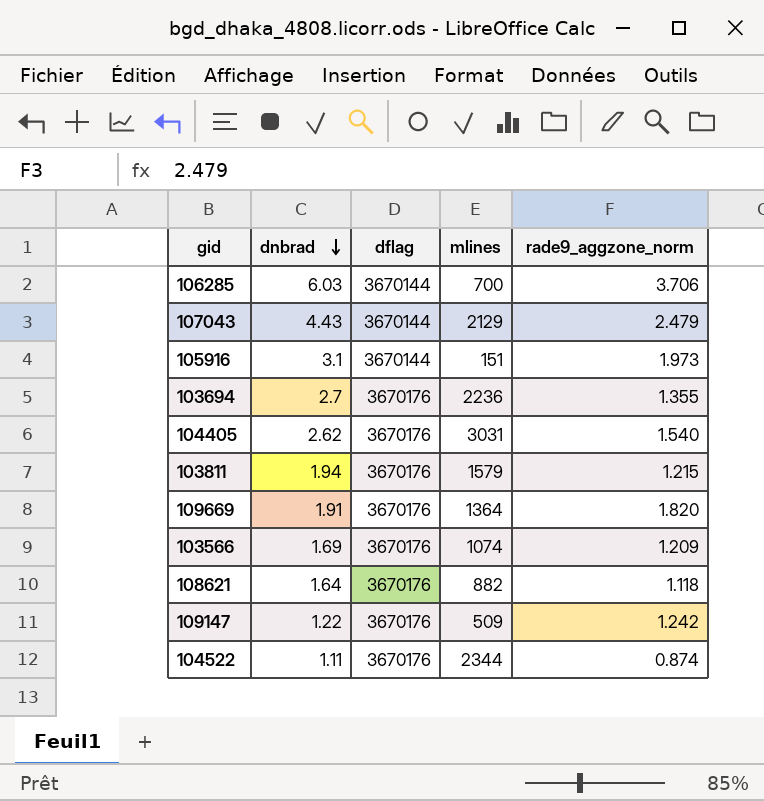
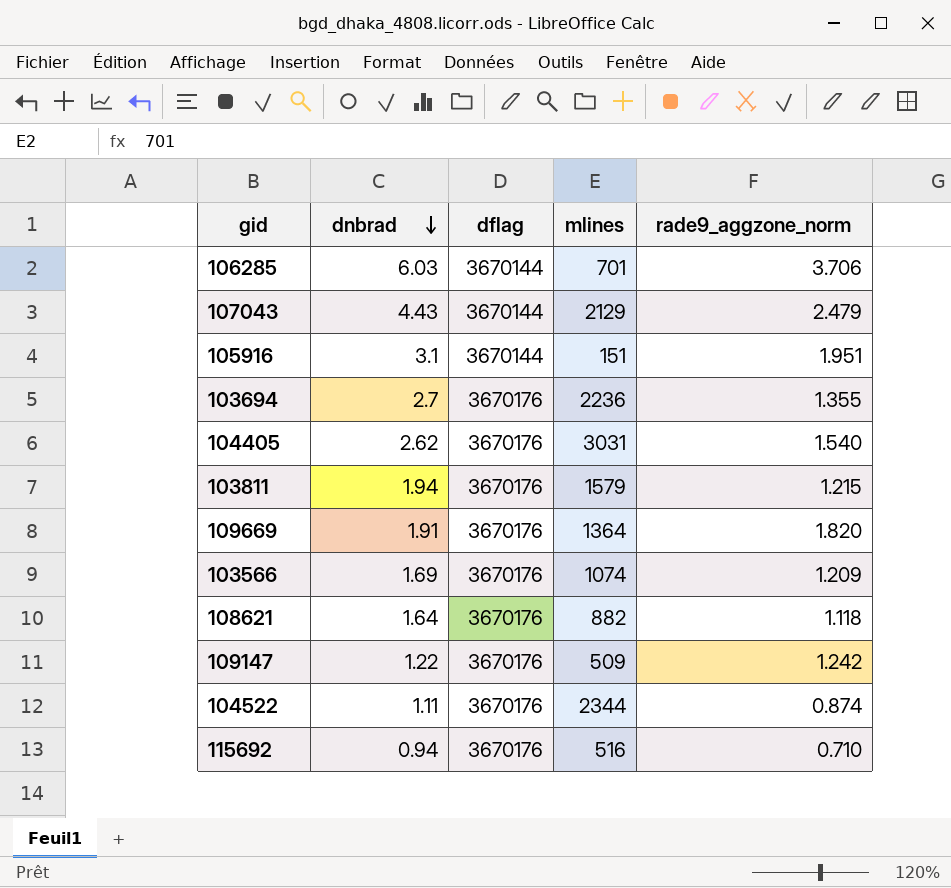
106285 | mlines: 700 -> 701
105916 | rade9_aggzone_norm: 1.973 -> 1.951
row 115692: none -> 0.94 | 3670176 | 516 | 0.710

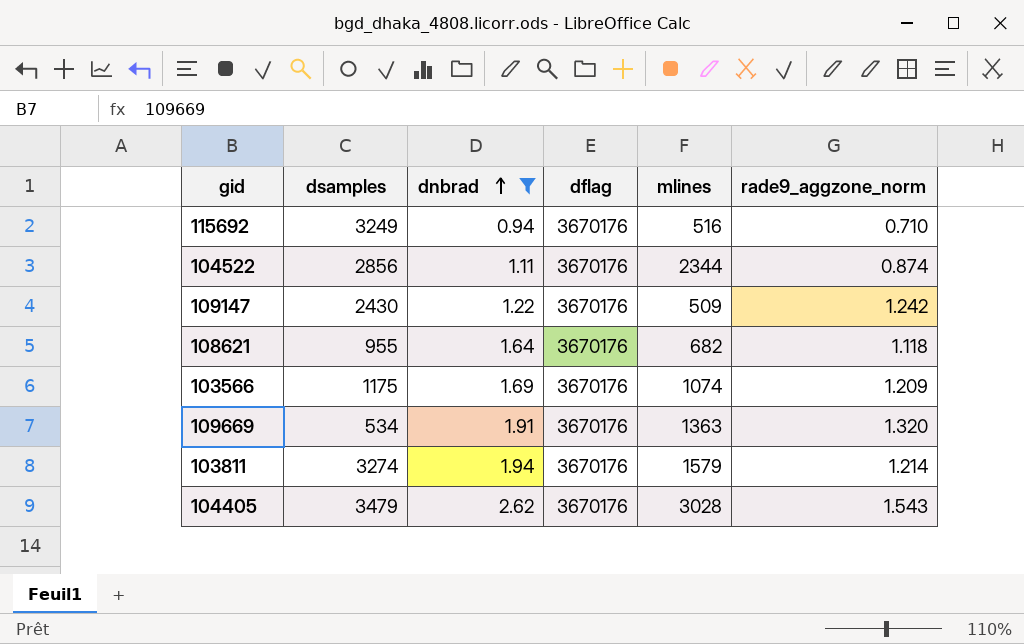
filter: none -> dnbrad <= 2.62
row order: dnbrad descending -> dnbrad ascending
column dsamples | position: none -> 2
108621 | mlines: 882 -> 682
109669 | mlines: 1364 -> 1363
109669 | rade9_aggzone_norm: 1.820 -> 1.320
103811 | rade9_aggzone_norm: 1.215 -> 1.214
104405 | mlines: 3031 -> 3028
104405 | rade9_aggzone_norm: 1.540 -> 1.543

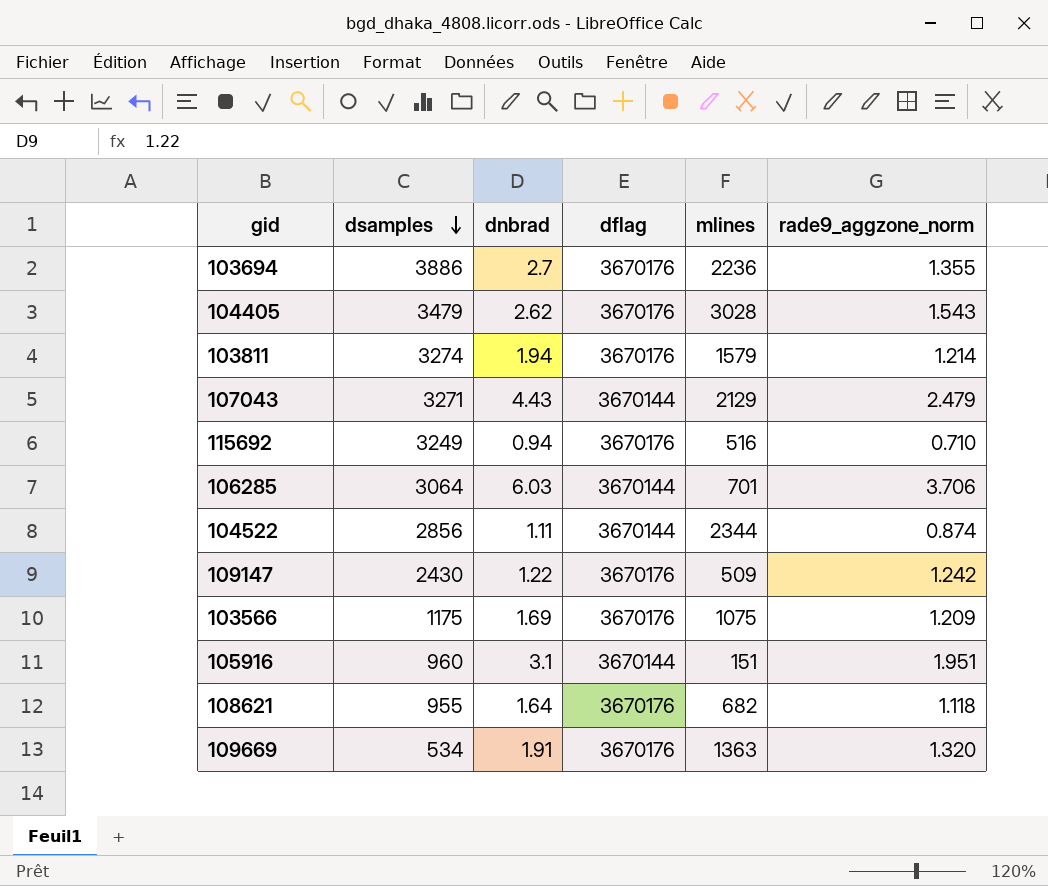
filter: dnbrad <= 2.62 -> none
row order: dnbrad ascending -> dsamples descending
104522 | dflag: 3670176 -> 3670144
103566 | mlines: 1074 -> 1075

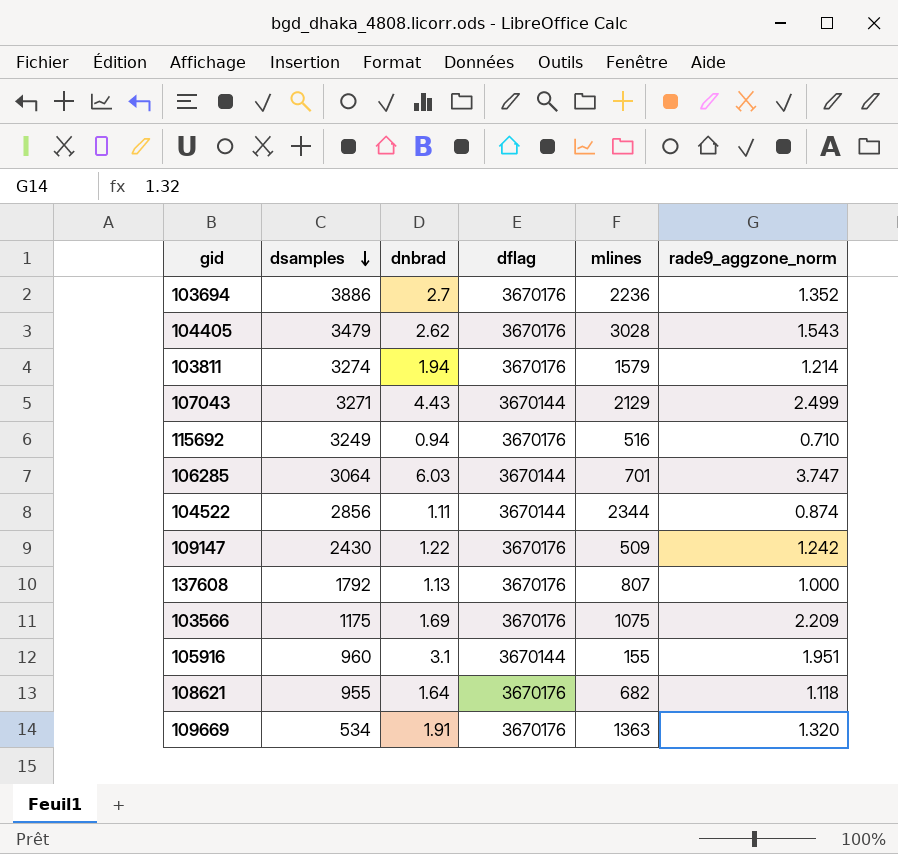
103694 | rade9_aggzone_norm: 1.355 -> 1.352
107043 | rade9_aggzone_norm: 2.479 -> 2.499
106285 | rade9_aggzone_norm: 3.706 -> 3.747
row 137608: none -> 1792 | 1.13 | 3670176 | 807 | 1.000
103566 | rade9_aggzone_norm: 1.209 -> 2.209
105916 | mlines: 151 -> 155

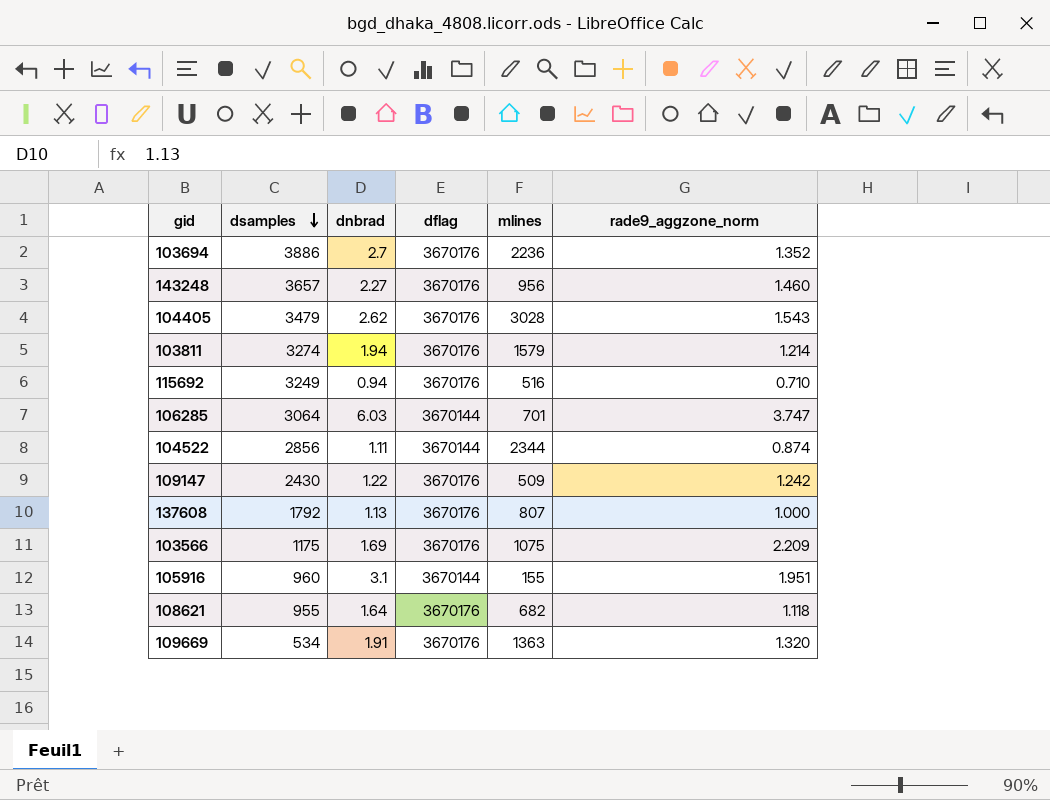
row 107043: 3271 | 4.43 | 3670144 | 2129 | 2.499 -> none
row 143248: none -> 3657 | 2.27 | 3670176 | 956 | 1.460

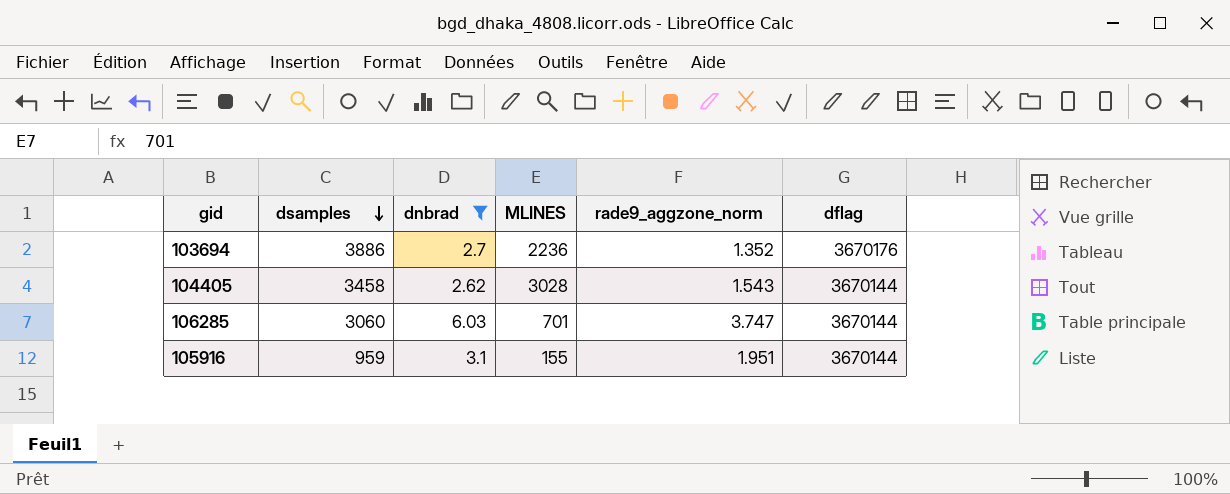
filter: none -> dnbrad >= 2.62
column name: mlines -> MLINES
column dflag | position: 4 -> 6
104405 | dsamples: 3479 -> 3458
104405 | dflag: 3670176 -> 3670144
106285 | dsamples: 3064 -> 3060
105916 | dsamples: 960 -> 959

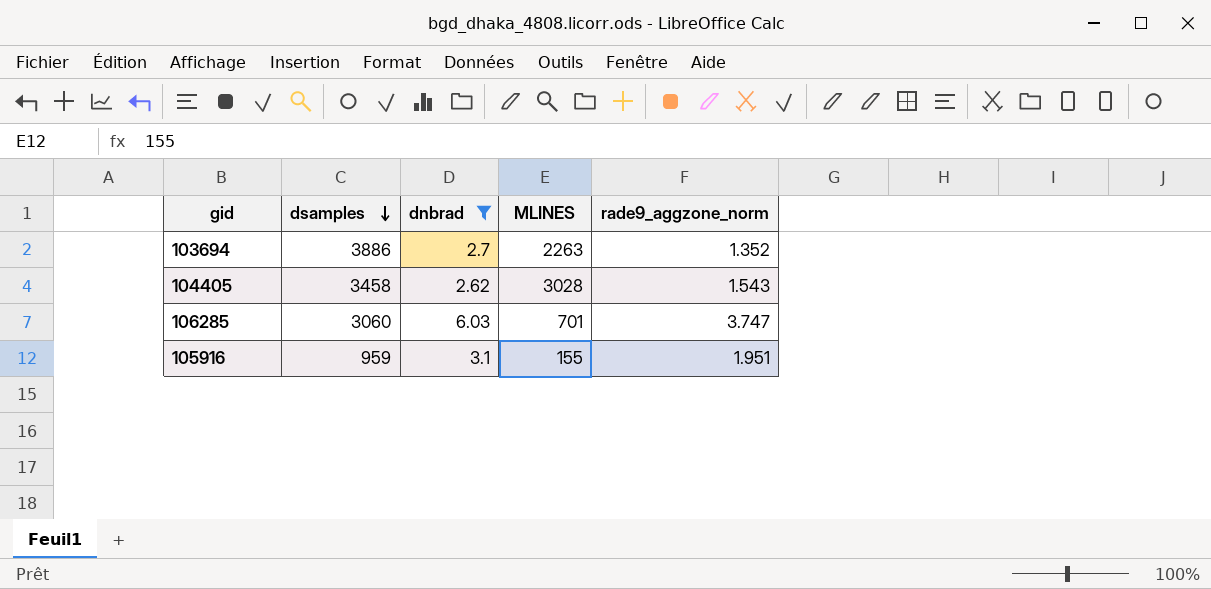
column dflag | position: 6 -> none
103694 | MLINES: 2236 -> 2263

